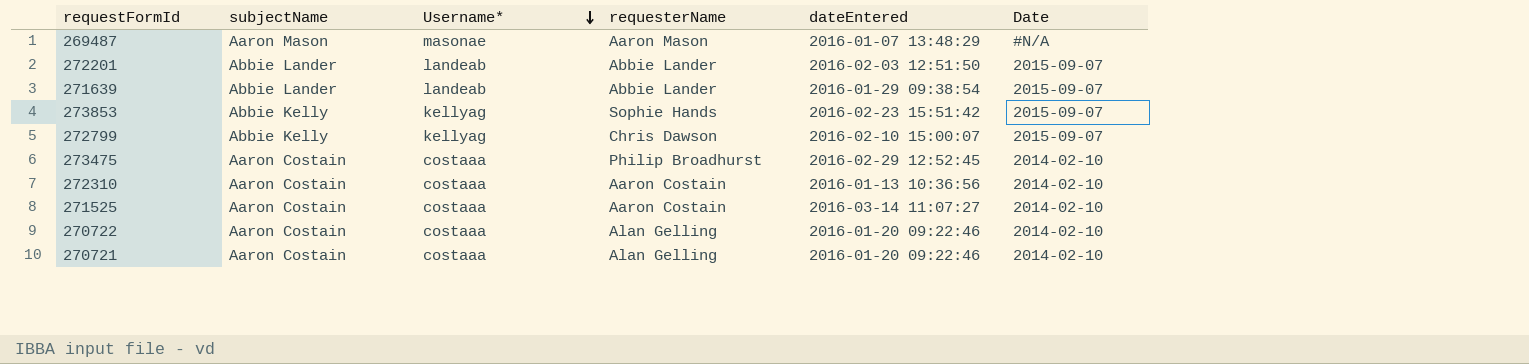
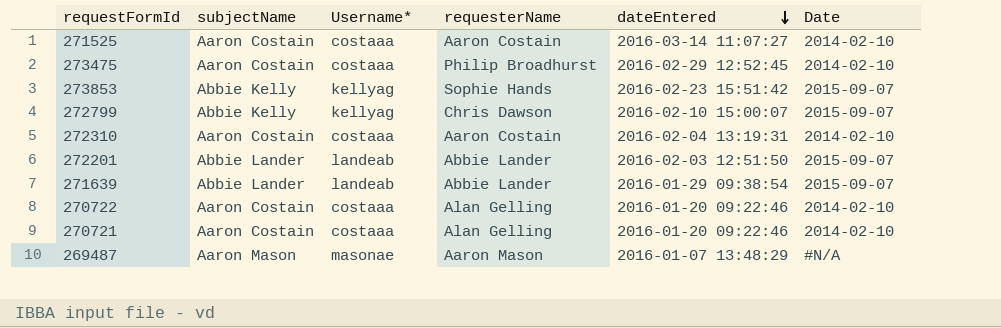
row order: Username* descending -> dateEntered descending
272310 | dateEntered: 2016-01-13 10:36:56 -> 2016-02-04 13:19:31

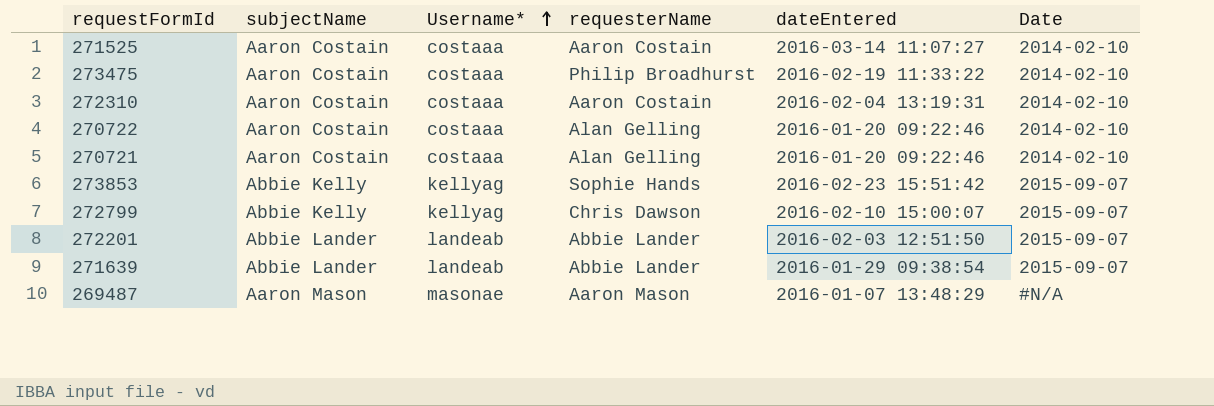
row order: dateEntered descending -> Username* ascending
273475 | dateEntered: 2016-02-29 12:52:45 -> 2016-02-19 11:33:22

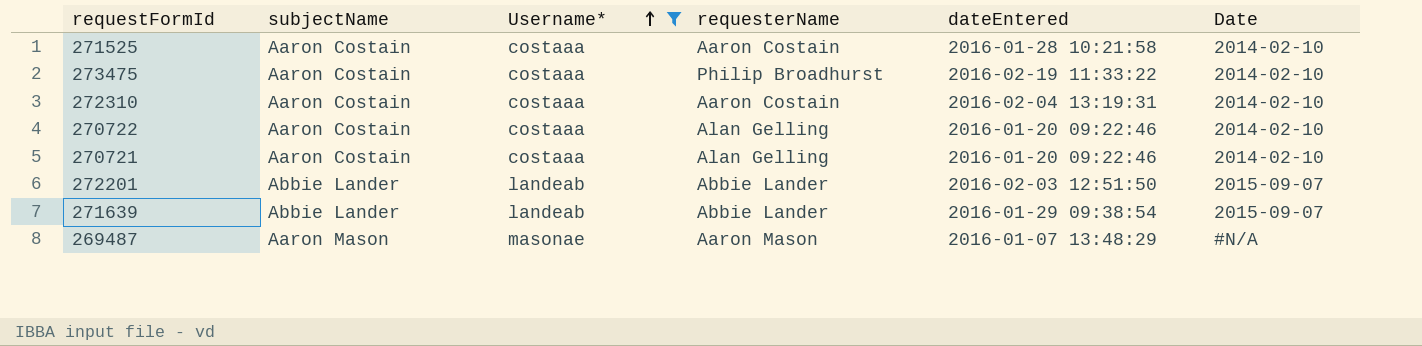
filter: none -> Username* != kellyag
271525 | dateEntered: 2016-03-14 11:07:27 -> 2016-01-28 10:21:58

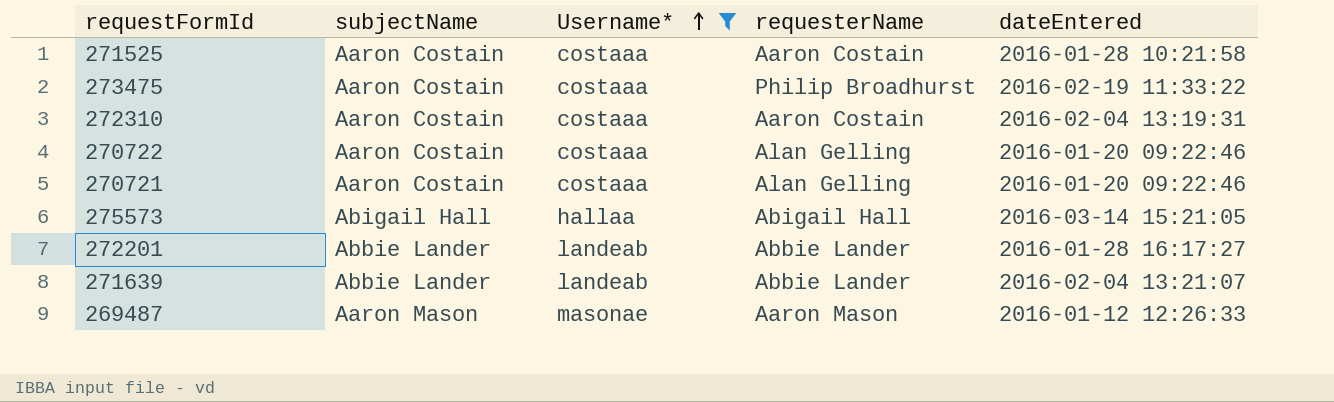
column Date | position: 6 -> none
row 275573: none -> Abigail Hall | hallaa | Abigail Hall | 2016-03-14 15:21:05
272201 | dateEntered: 2016-02-03 12:51:50 -> 2016-01-28 16:17:27
271639 | dateEntered: 2016-01-29 09:38:54 -> 2016-02-04 13:21:07
269487 | dateEntered: 2016-01-07 13:48:29 -> 2016-01-12 12:26:33

